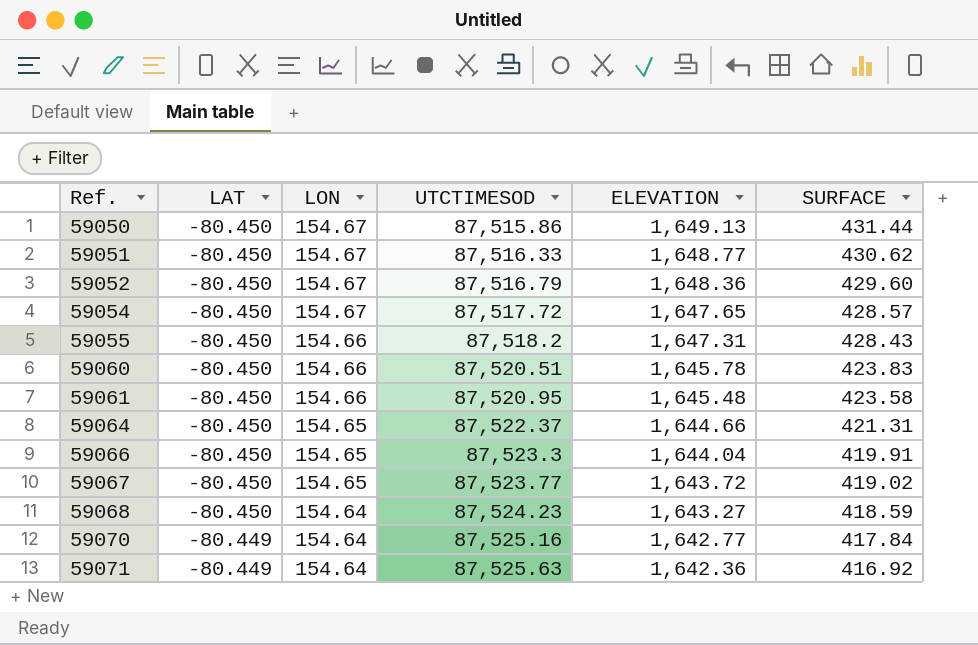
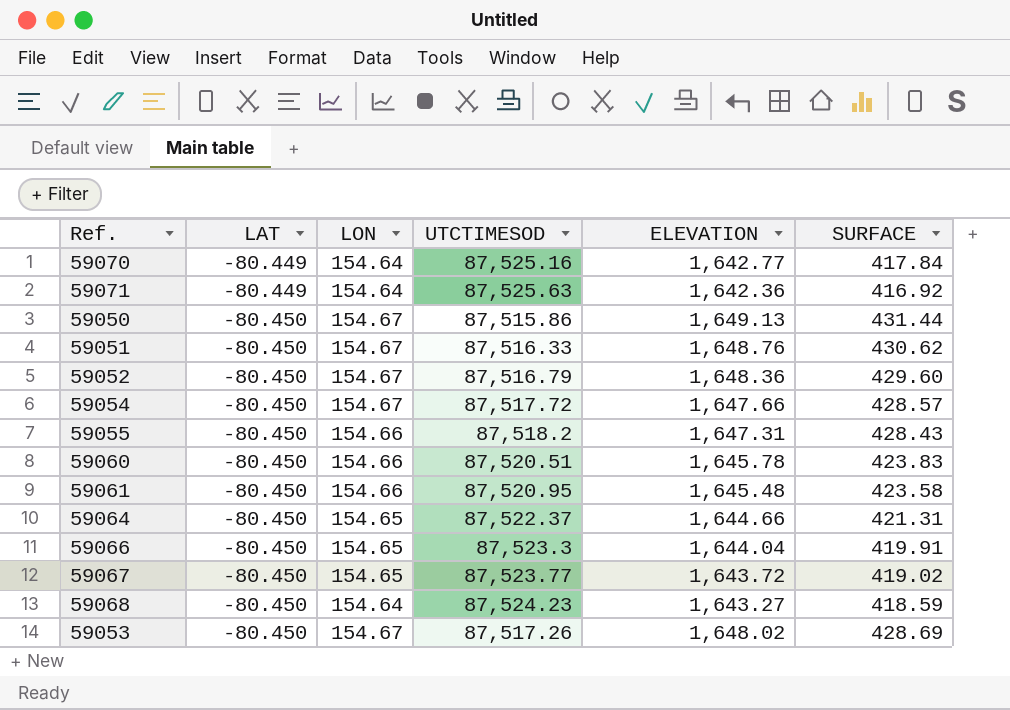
row order: Ref. ascending -> LAT descending
59051 | ELEVATION: 1,648.77 -> 1,648.76
59054 | ELEVATION: 1,647.65 -> 1,647.66
row 59053: none -> -80.450 | 154.67 | 87,517.26 | 1,648.02 | 428.69

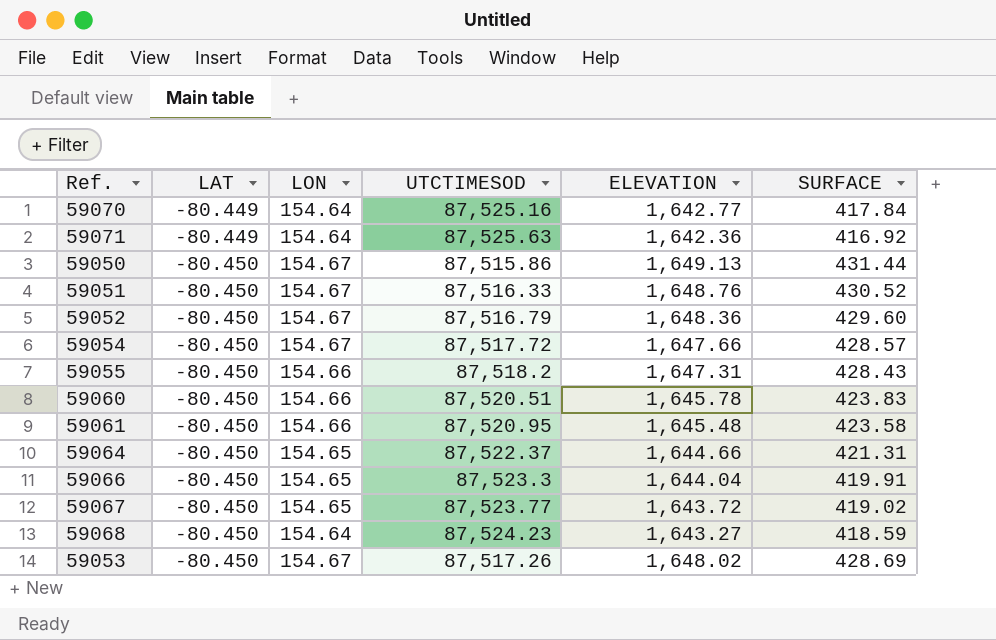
59051 | SURFACE: 430.62 -> 430.52

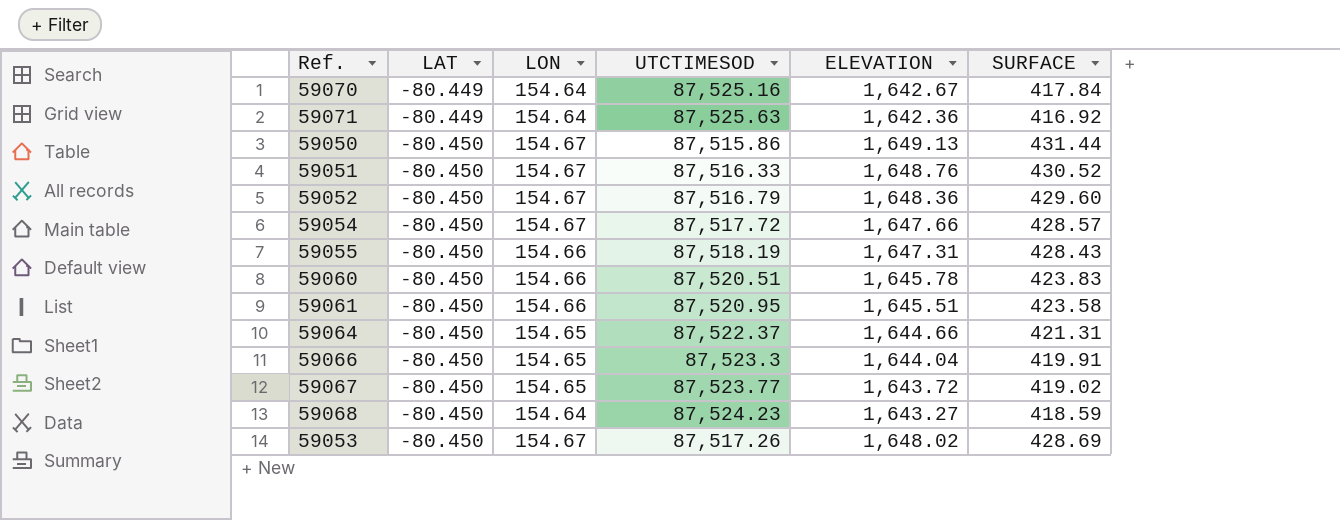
59070 | ELEVATION: 1,642.77 -> 1,642.67
59055 | UTCTIMESOD: 87,518.2 -> 87,518.19
59061 | ELEVATION: 1,645.48 -> 1,645.51

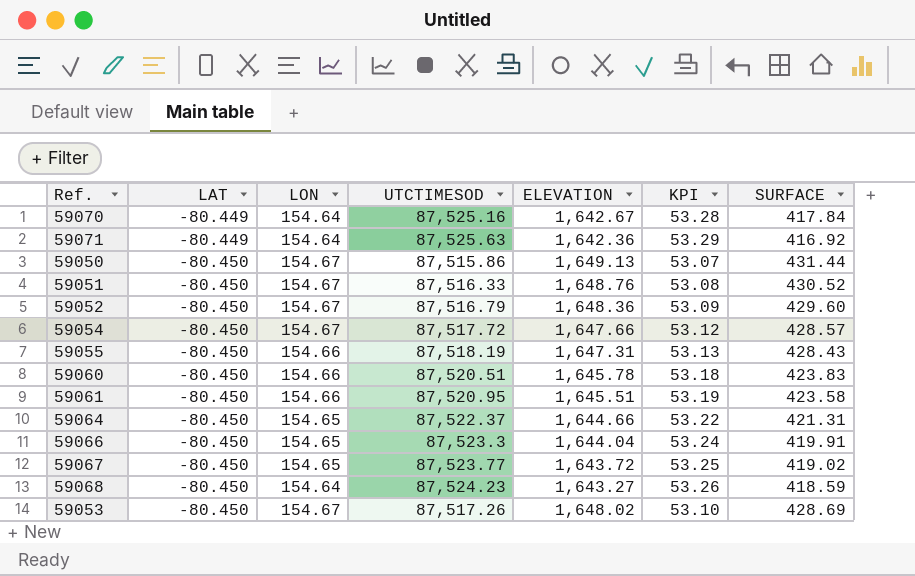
column KPI | formula: none -> [UTCTIMESOD] / [ELEVATION]

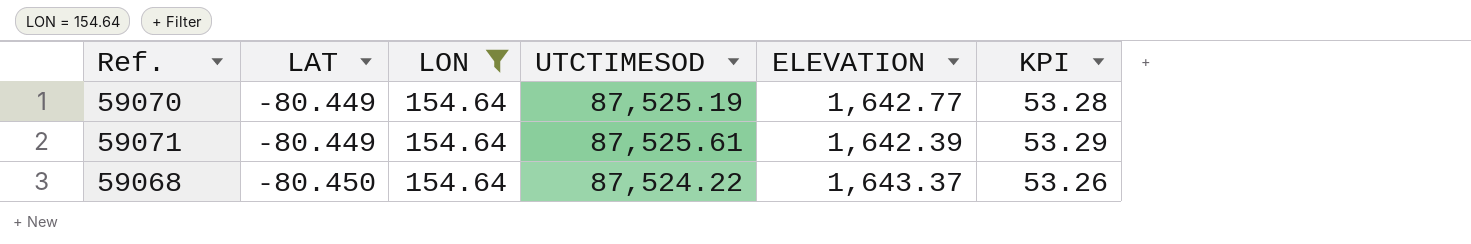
filter: none -> LON = 154.64
column SURFACE | position: 7 -> none
59070 | UTCTIMESOD: 87,525.16 -> 87,525.19
59070 | ELEVATION: 1,642.67 -> 1,642.77
59071 | UTCTIMESOD: 87,525.63 -> 87,525.61
59071 | ELEVATION: 1,642.36 -> 1,642.39
59068 | UTCTIMESOD: 87,524.23 -> 87,524.22
59068 | ELEVATION: 1,643.27 -> 1,643.37

